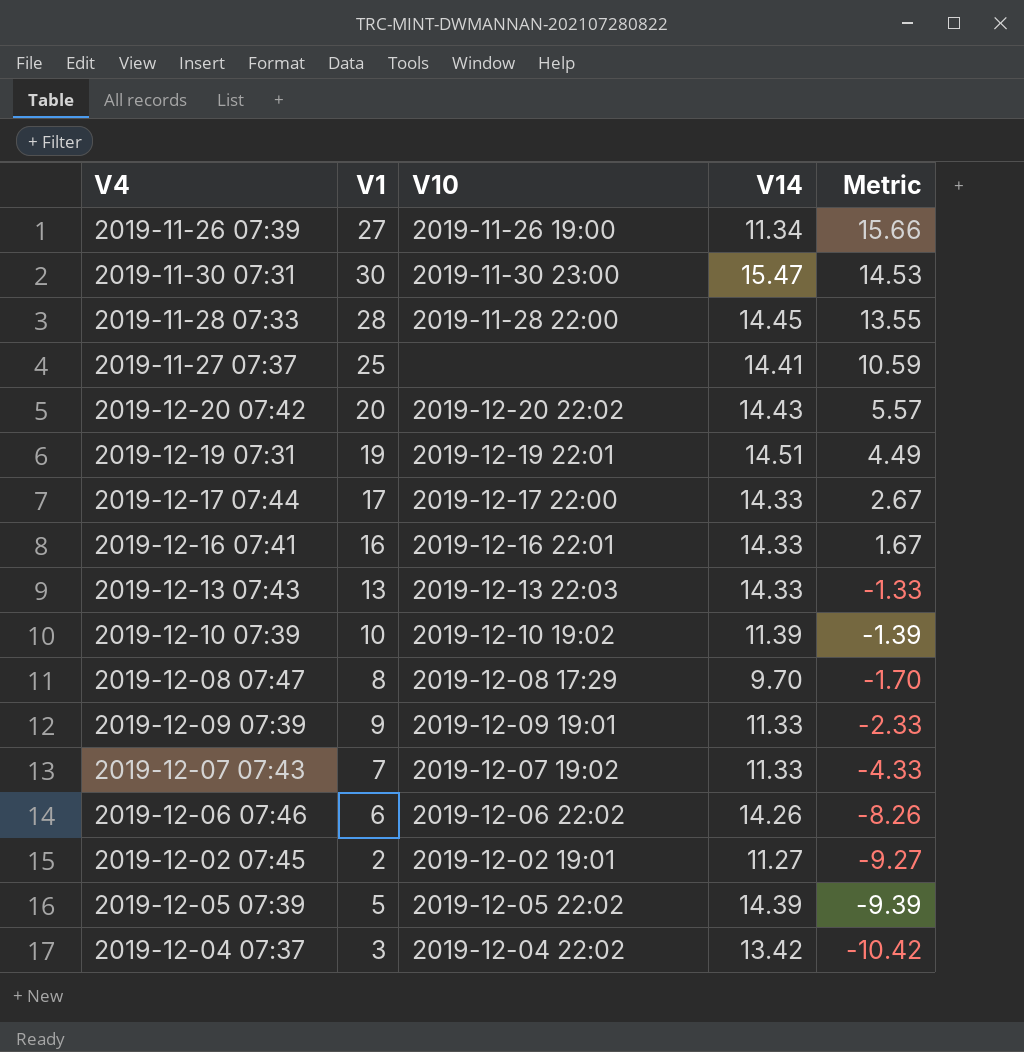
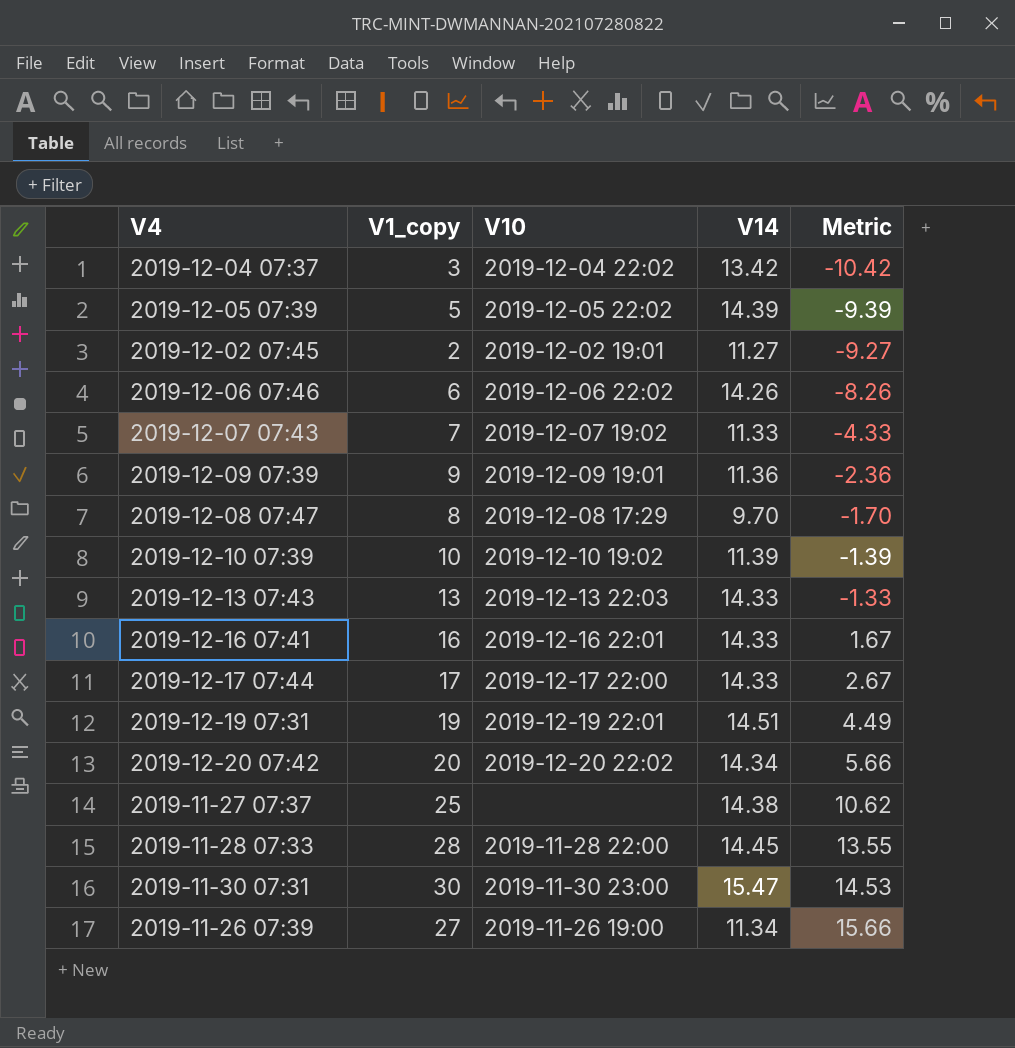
row order: Metric descending -> Metric ascending
column name: V1 -> V1_copy
2019-12-09 07:39 | V14: 11.33 -> 11.36
2019-12-09 07:39 | Metric: -2.33 -> -2.36
2019-12-20 07:42 | V14: 14.43 -> 14.34
2019-12-20 07:42 | Metric: 5.57 -> 5.66
2019-11-27 07:37 | V14: 14.41 -> 14.38
2019-11-27 07:37 | Metric: 10.59 -> 10.62

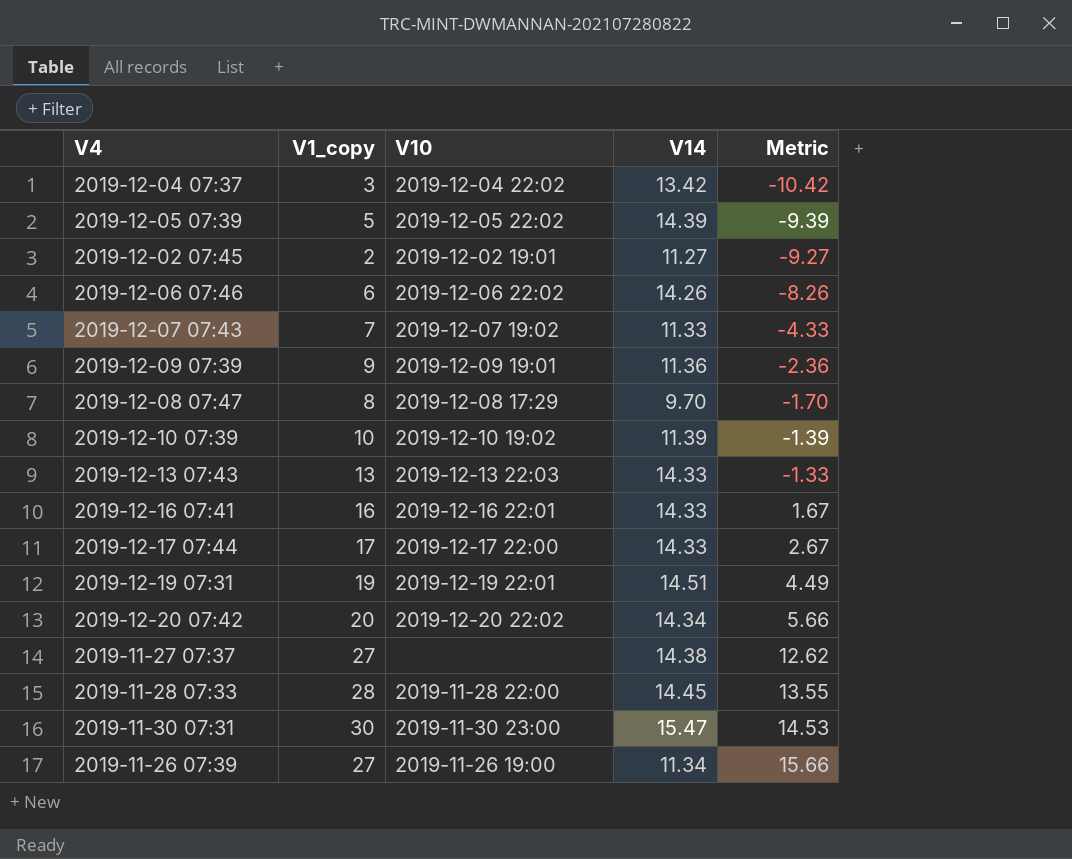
2019-11-27 07:37 | V1_copy: 25 -> 27
2019-11-27 07:37 | Metric: 10.62 -> 12.62

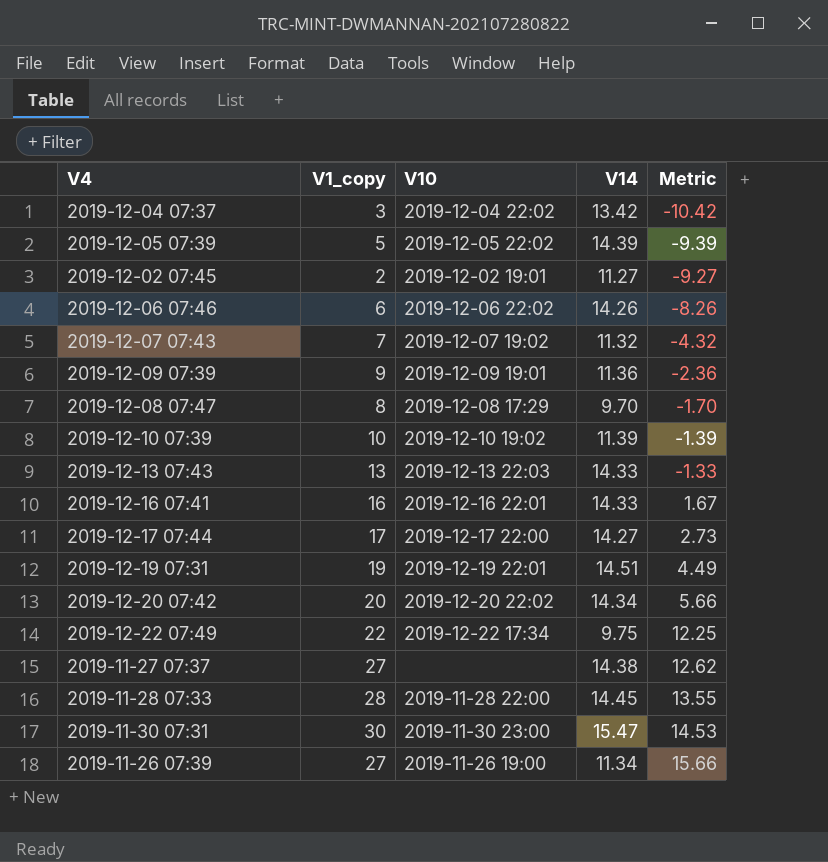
2019-12-07 07:43 | V14: 11.33 -> 11.32
2019-12-07 07:43 | Metric: -4.33 -> -4.32
2019-12-17 07:44 | V14: 14.33 -> 14.27
2019-12-17 07:44 | Metric: 2.67 -> 2.73
row 2019-12-22 07:49: none -> 22 | 2019-12-22 17:34 | 9.75 | 12.25

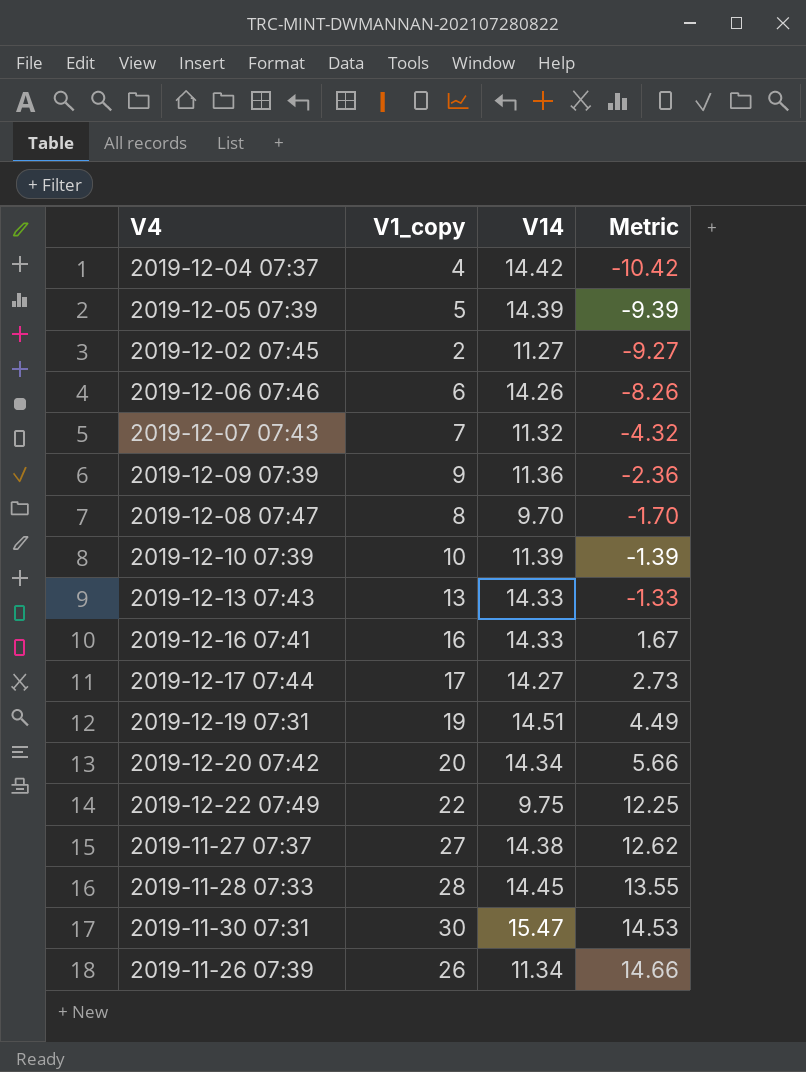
column V10 | position: 3 -> none
2019-12-04 07:37 | V1_copy: 3 -> 4
2019-12-04 07:37 | V14: 13.42 -> 14.42
2019-11-26 07:39 | V1_copy: 27 -> 26
2019-11-26 07:39 | Metric: 15.66 -> 14.66

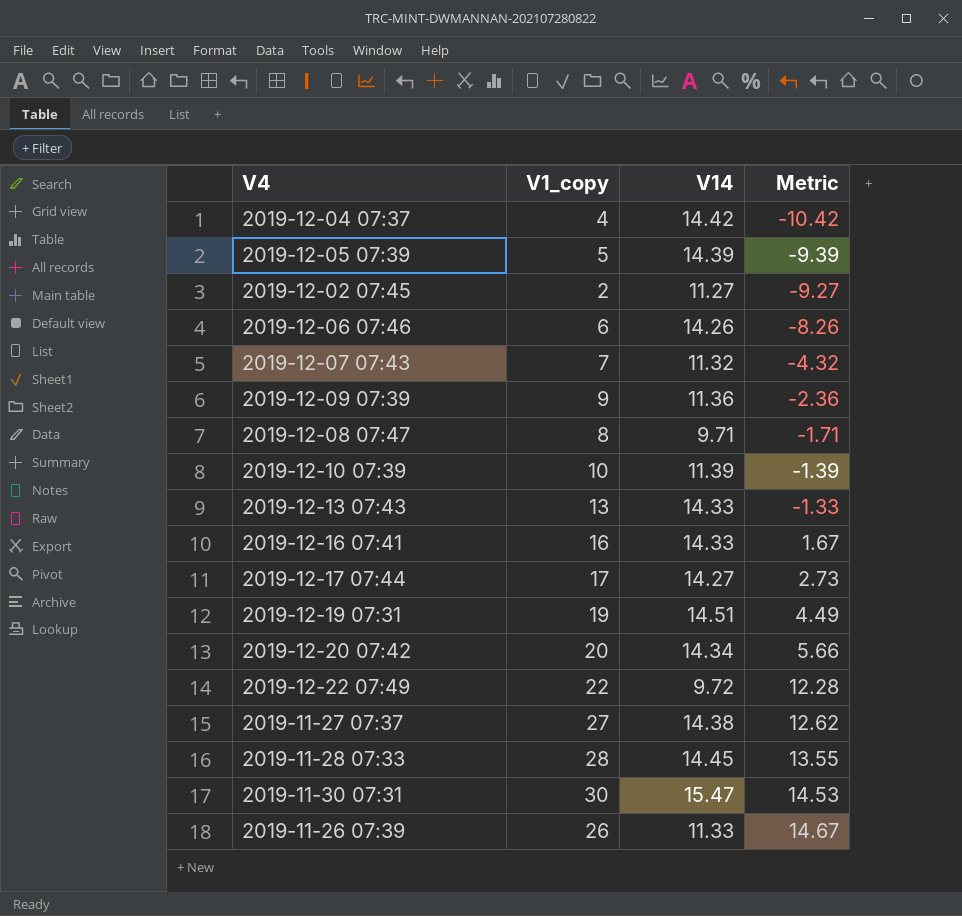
2019-12-08 07:47 | V14: 9.70 -> 9.71
2019-12-08 07:47 | Metric: -1.70 -> -1.71
2019-12-22 07:49 | V14: 9.75 -> 9.72
2019-12-22 07:49 | Metric: 12.25 -> 12.28
2019-11-26 07:39 | V14: 11.34 -> 11.33
2019-11-26 07:39 | Metric: 14.66 -> 14.67

